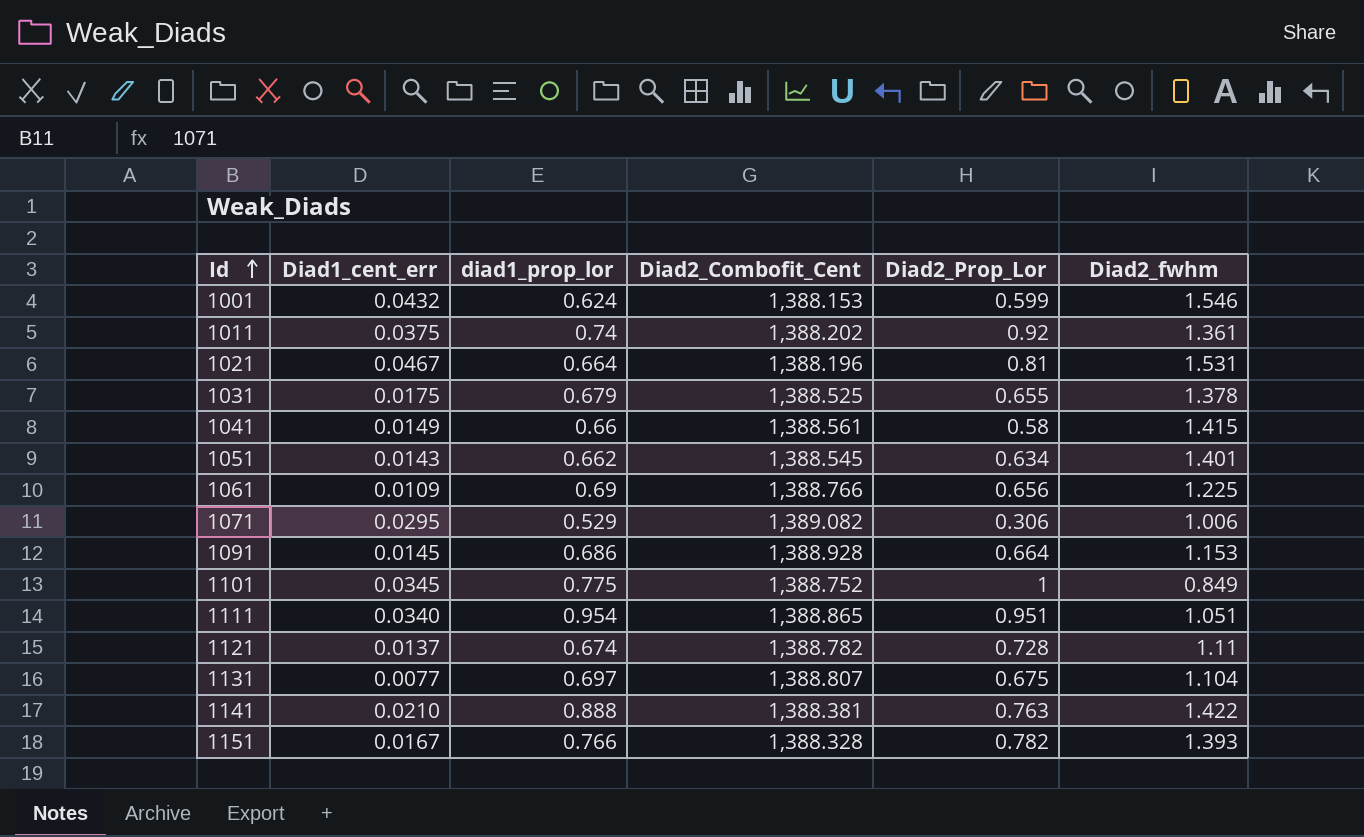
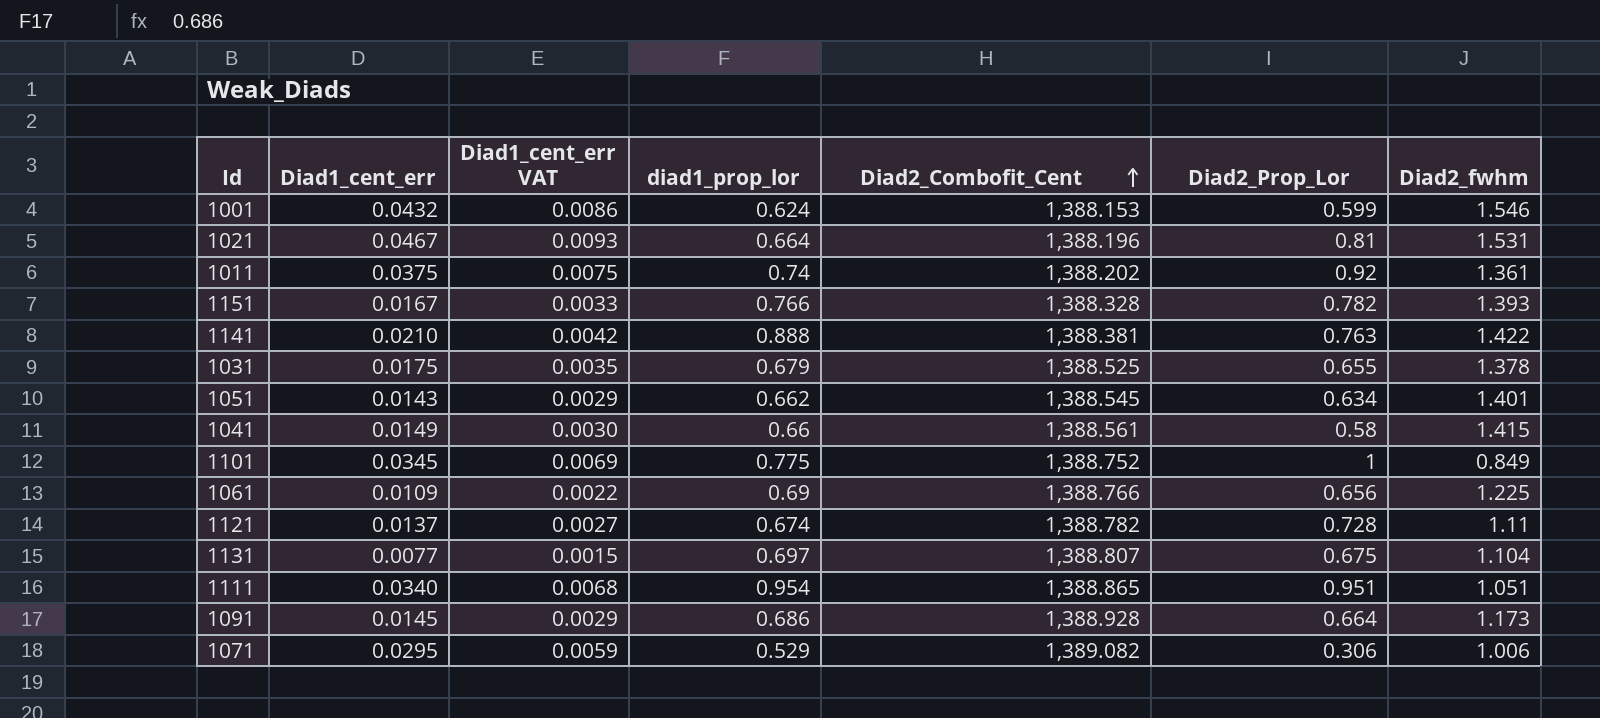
row order: Id ascending -> Diad2_Combofit_Cent ascending
column Diad1_cent_err VAT | formula: none -> [Diad1_cent_err] * 0.2
1091 | Diad2_fwhm: 1.153 -> 1.173

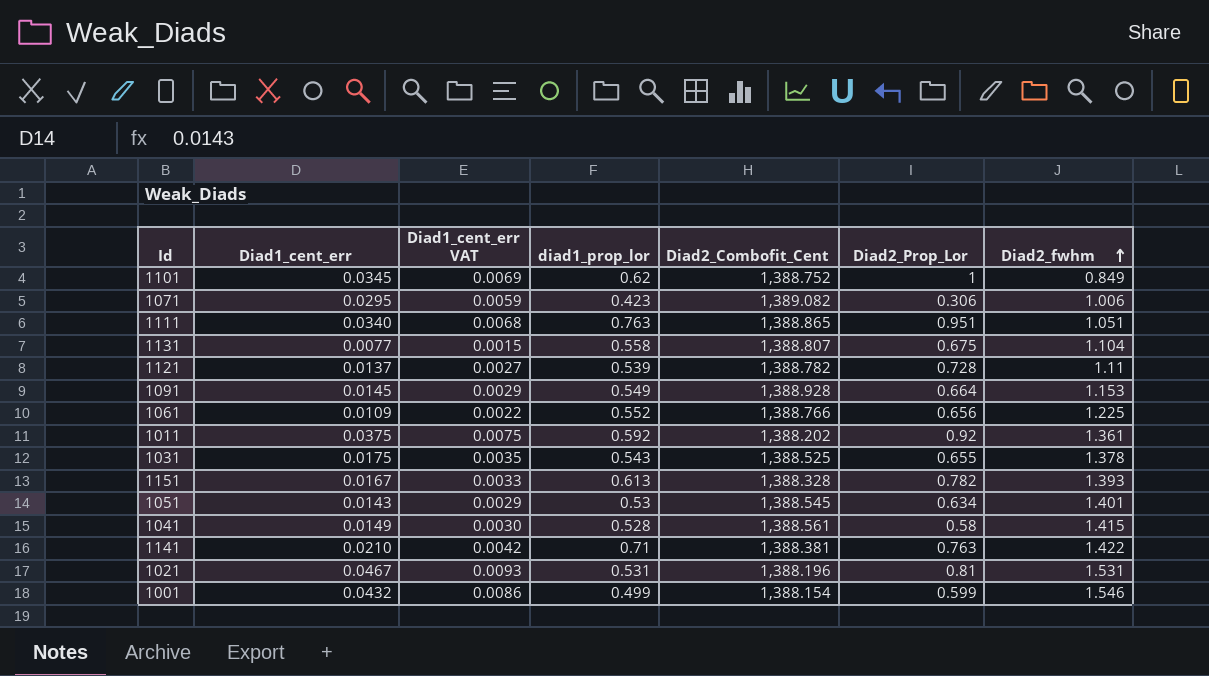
row order: Diad2_Combofit_Cent ascending -> Diad2_fwhm ascending
1101 | diad1_prop_lor: 0.775 -> 0.62
1071 | diad1_prop_lor: 0.529 -> 0.423
1111 | diad1_prop_lor: 0.954 -> 0.763
1131 | diad1_prop_lor: 0.697 -> 0.558
1121 | diad1_prop_lor: 0.674 -> 0.539
1091 | diad1_prop_lor: 0.686 -> 0.549
1091 | Diad2_fwhm: 1.173 -> 1.153
1061 | diad1_prop_lor: 0.69 -> 0.552
1011 | diad1_prop_lor: 0.74 -> 0.592
1031 | diad1_prop_lor: 0.679 -> 0.543
1151 | diad1_prop_lor: 0.766 -> 0.613
1051 | diad1_prop_lor: 0.662 -> 0.53
1041 | diad1_prop_lor: 0.66 -> 0.528
1141 | diad1_prop_lor: 0.888 -> 0.71
1021 | diad1_prop_lor: 0.664 -> 0.531
1001 | diad1_prop_lor: 0.624 -> 0.499
1001 | Diad2_Combofit_Cent: 1,388.153 -> 1,388.154

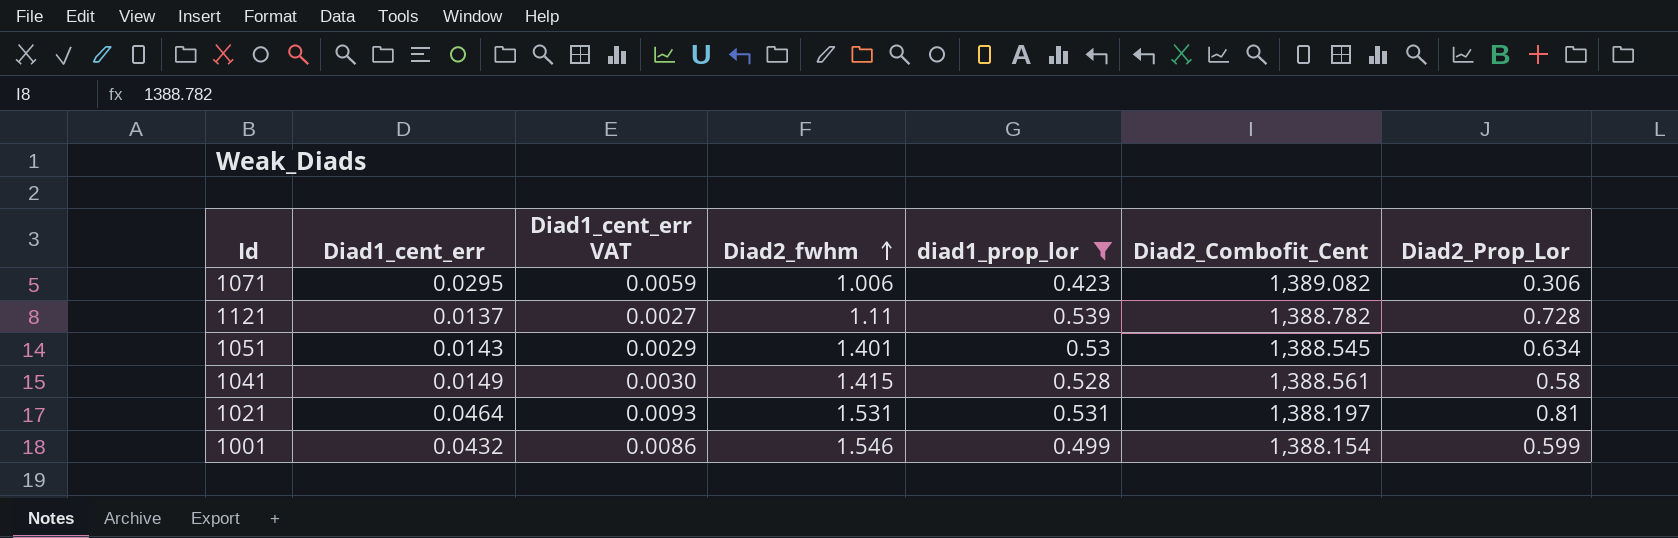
filter: none -> diad1_prop_lor <= 0.539
column Diad2_fwhm | position: 7 -> 4
1021 | Diad1_cent_err: 0.0467 -> 0.0464
1021 | Diad2_Combofit_Cent: 1,388.196 -> 1,388.197

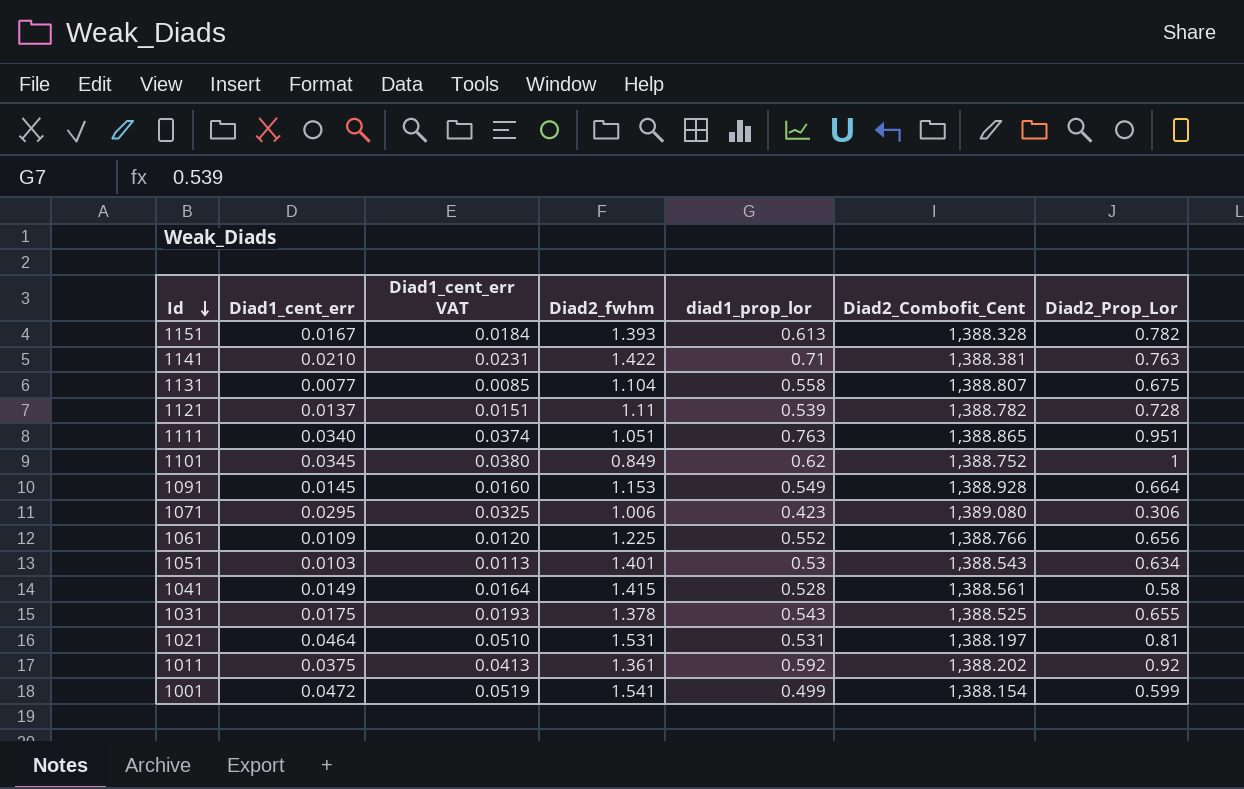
filter: diad1_prop_lor <= 0.539 -> none
row order: Diad2_fwhm ascending -> Id descending
column Diad1_cent_err VAT | formula: [Diad1_cent_err] * 0.2 -> [Diad1_cent_err] * 1.1
1071 | Diad2_Combofit_Cent: 1,389.082 -> 1,389.080
1051 | Diad1_cent_err: 0.0143 -> 0.0103
1051 | Diad2_Combofit_Cent: 1,388.545 -> 1,388.543
1001 | Diad1_cent_err: 0.0432 -> 0.0472
1001 | Diad2_fwhm: 1.546 -> 1.541

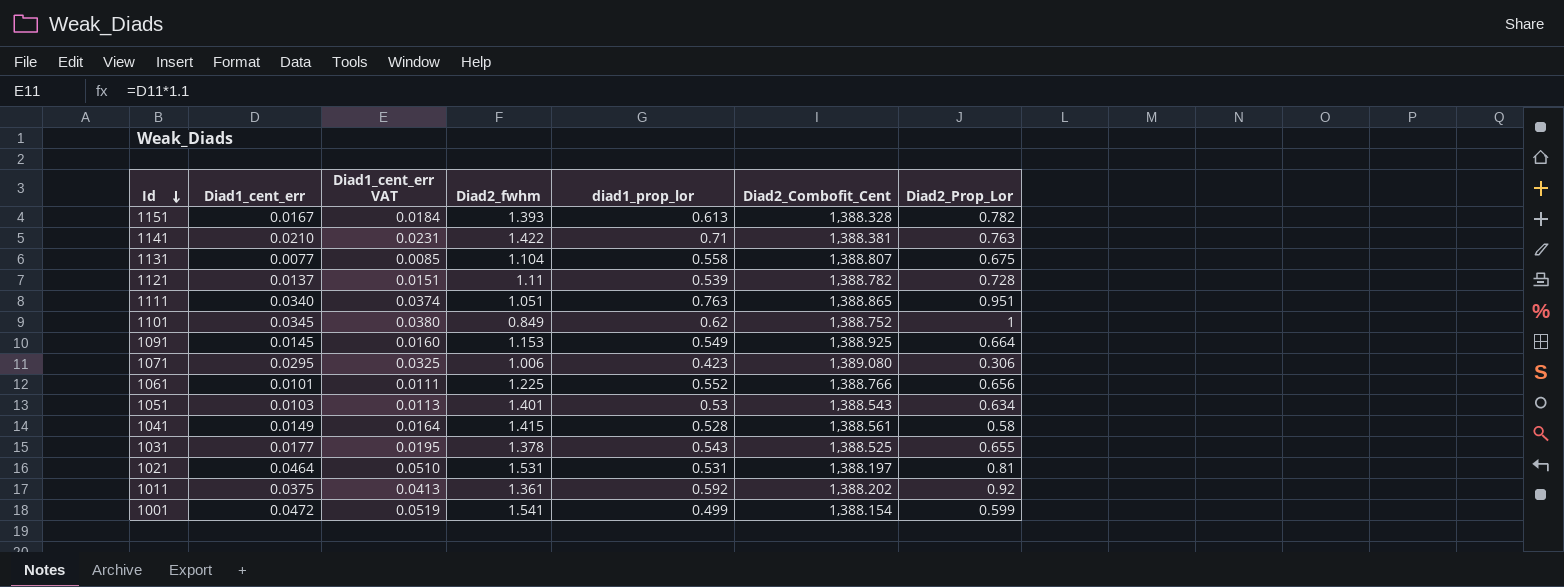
1091 | Diad2_Combofit_Cent: 1,388.928 -> 1,388.925
1061 | Diad1_cent_err: 0.0109 -> 0.0101
1061 | Diad1_cent_err VAT: 0.0120 -> 0.0111
1031 | Diad1_cent_err: 0.0175 -> 0.0177
1031 | Diad1_cent_err VAT: 0.0193 -> 0.0195

